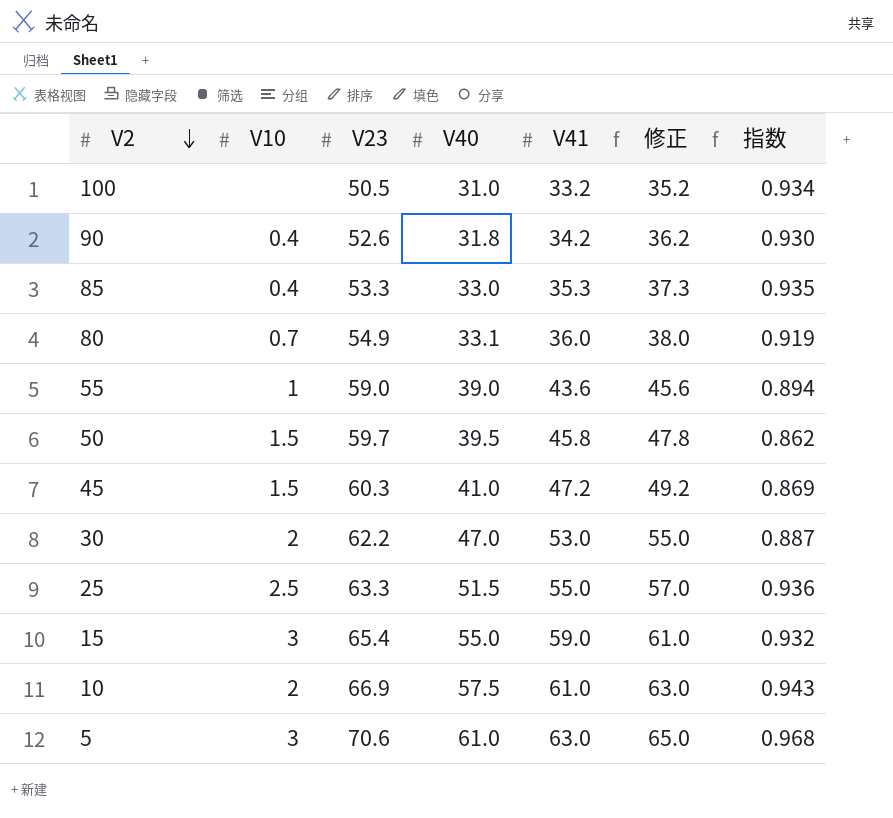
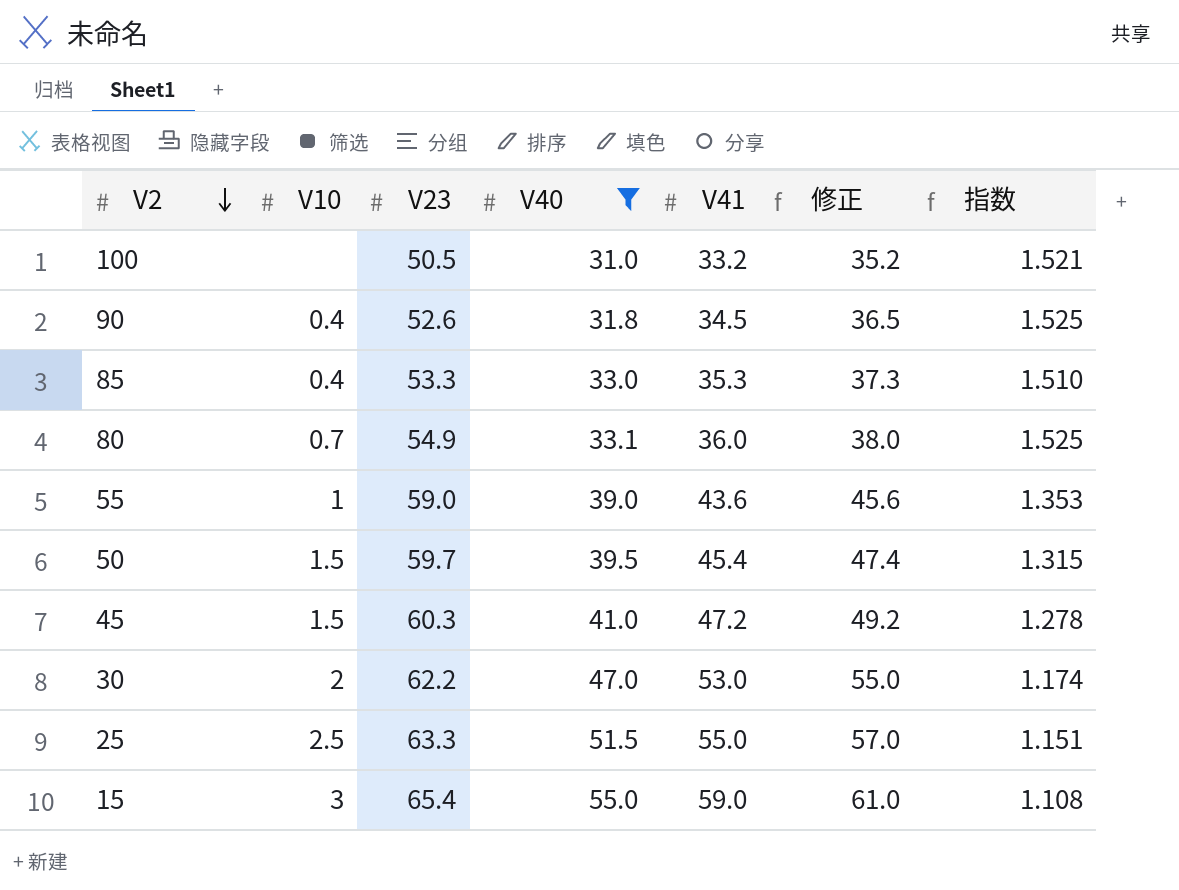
filter: none -> V40 <= 55.0
column 指数 | formula: [V40] / [V41] -> [V23] / [V41]
90 | V41: 34.2 -> 34.5
90 | 修正: 36.2 -> 36.5
50 | V41: 45.8 -> 45.4
50 | 修正: 47.8 -> 47.4

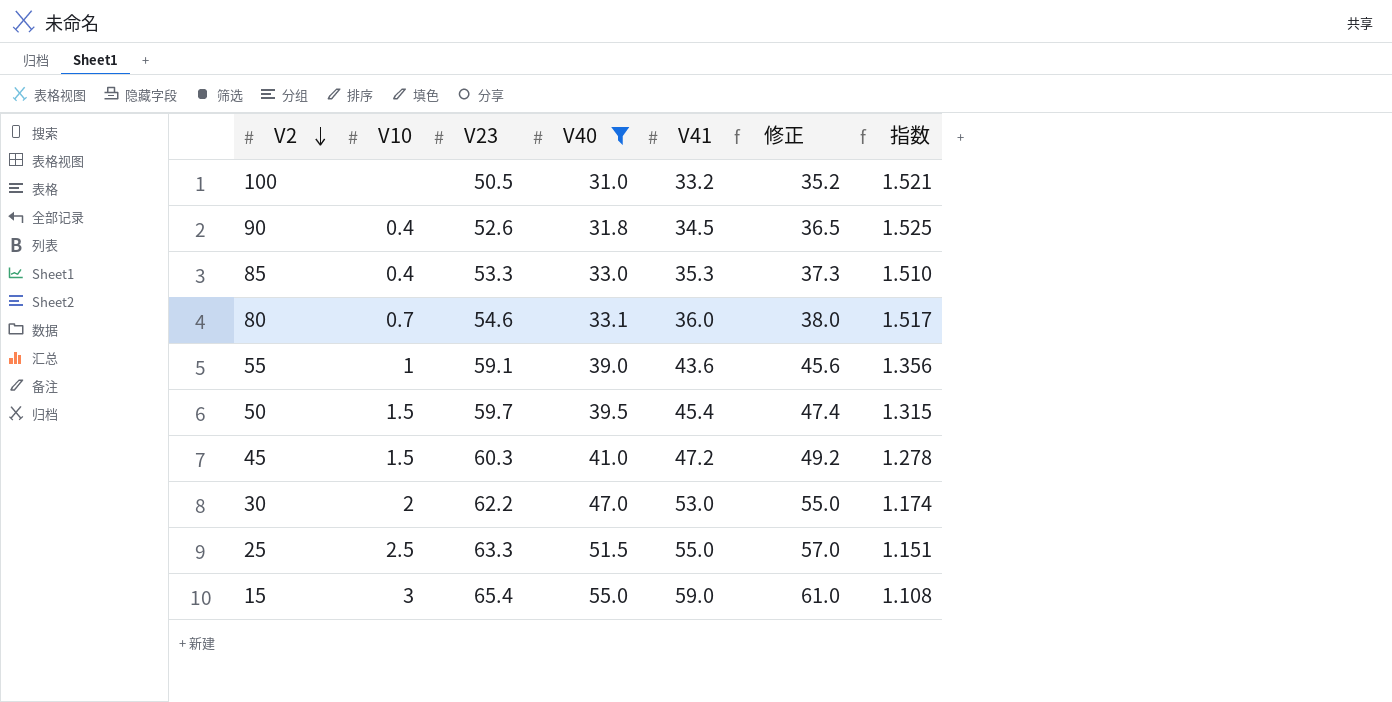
80 | V23: 54.9 -> 54.6
80 | 指数: 1.525 -> 1.517
55 | V23: 59.0 -> 59.1
55 | 指数: 1.353 -> 1.356

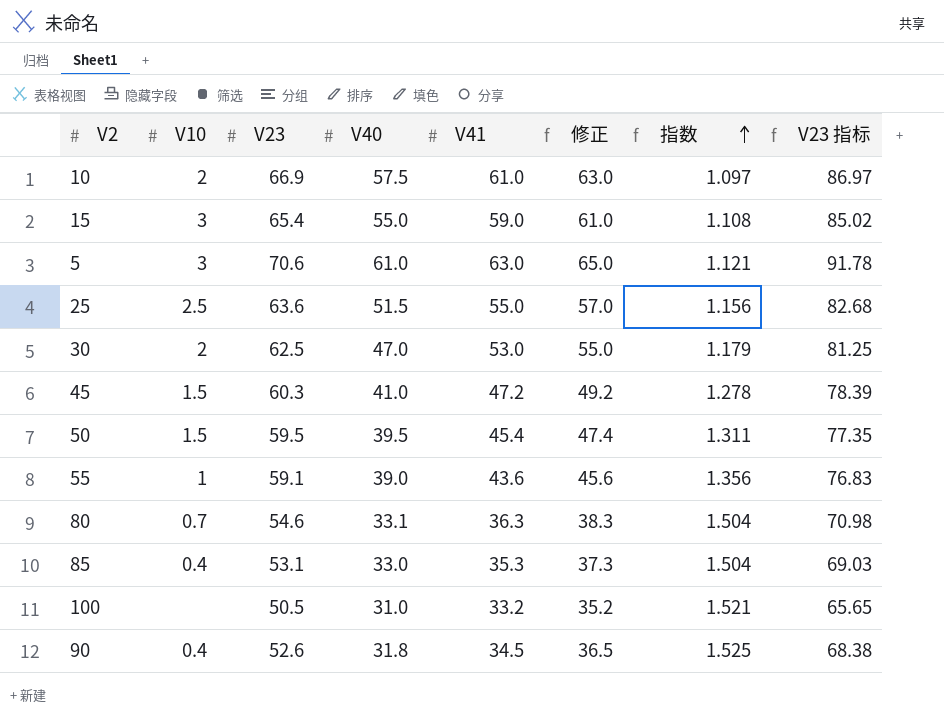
filter: V40 <= 55.0 -> none
row order: V2 descending -> 指数 ascending
column V23 指标 | formula: none -> [V23] * 1.3
25 | V23: 63.3 -> 63.6
25 | 指数: 1.151 -> 1.156
30 | V23: 62.2 -> 62.5
30 | 指数: 1.174 -> 1.179
50 | V23: 59.7 -> 59.5
50 | 指数: 1.315 -> 1.311
80 | V41: 36.0 -> 36.3
80 | 修正: 38.0 -> 38.3
80 | 指数: 1.517 -> 1.504
85 | V23: 53.3 -> 53.1
85 | 指数: 1.510 -> 1.504

